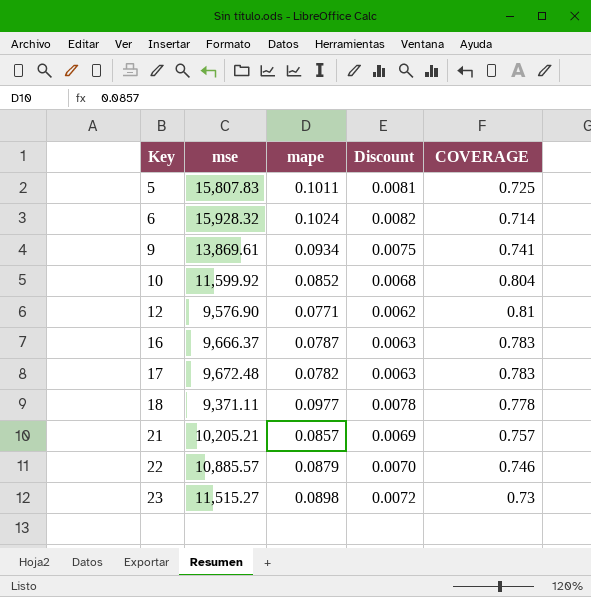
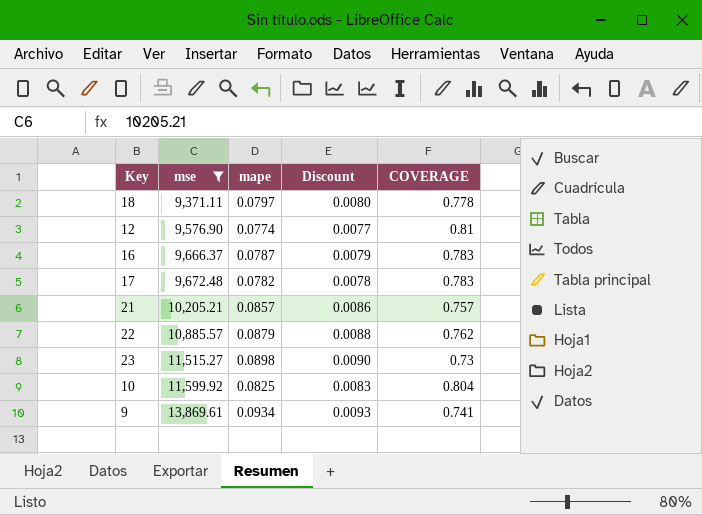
filter: none -> mse <= 13,869.61
row order: Key ascending -> mse ascending
column Discount | formula: [mape] * 0.08 -> [mape] * 0.1
18 | mape: 0.0977 -> 0.0797
12 | mape: 0.0771 -> 0.0774
22 | COVERAGE: 0.746 -> 0.762
10 | mape: 0.0852 -> 0.0825

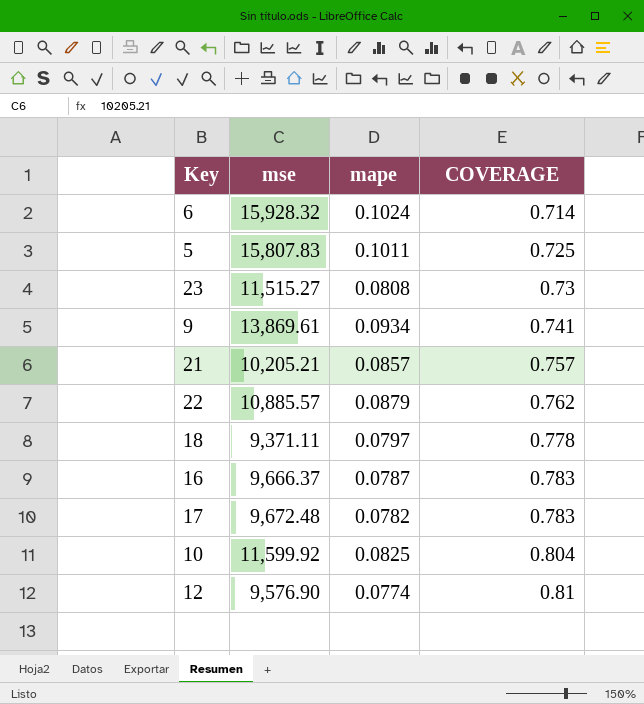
filter: mse <= 13,869.61 -> none
row order: mse ascending -> COVERAGE ascending
column Discount | formula: [mape] * 0.1 -> none
23 | mape: 0.0898 -> 0.0808

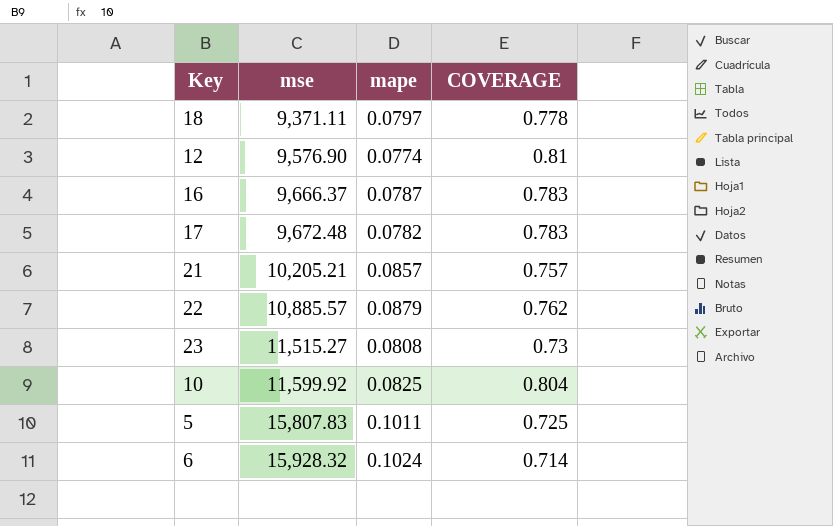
row order: COVERAGE ascending -> mse ascending
row 9: 13,869.61 | 0.0934 | 0.741 -> none

